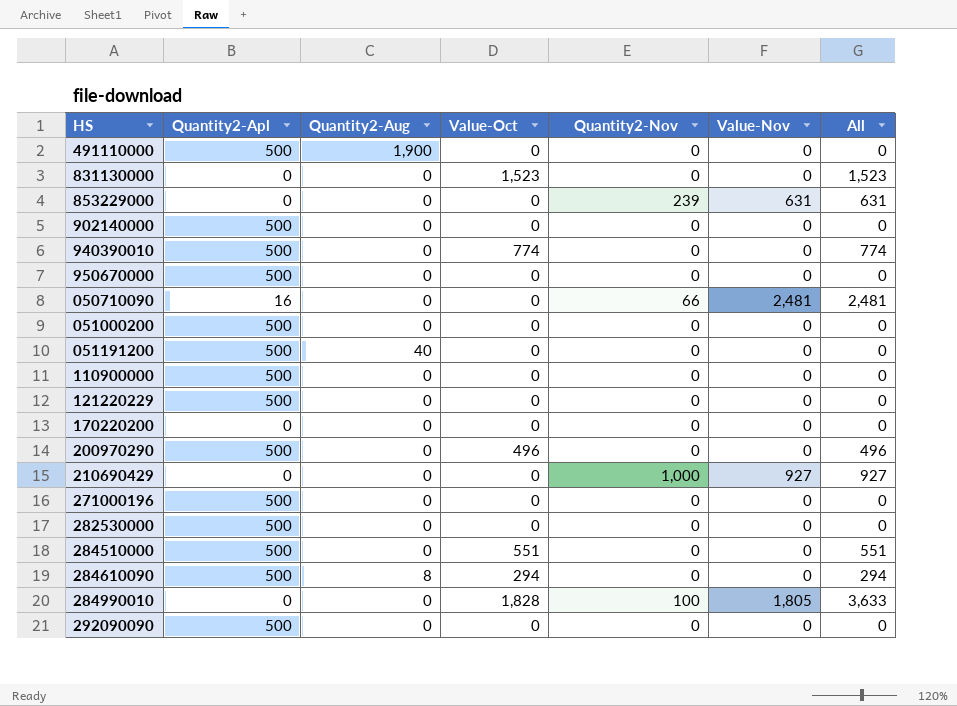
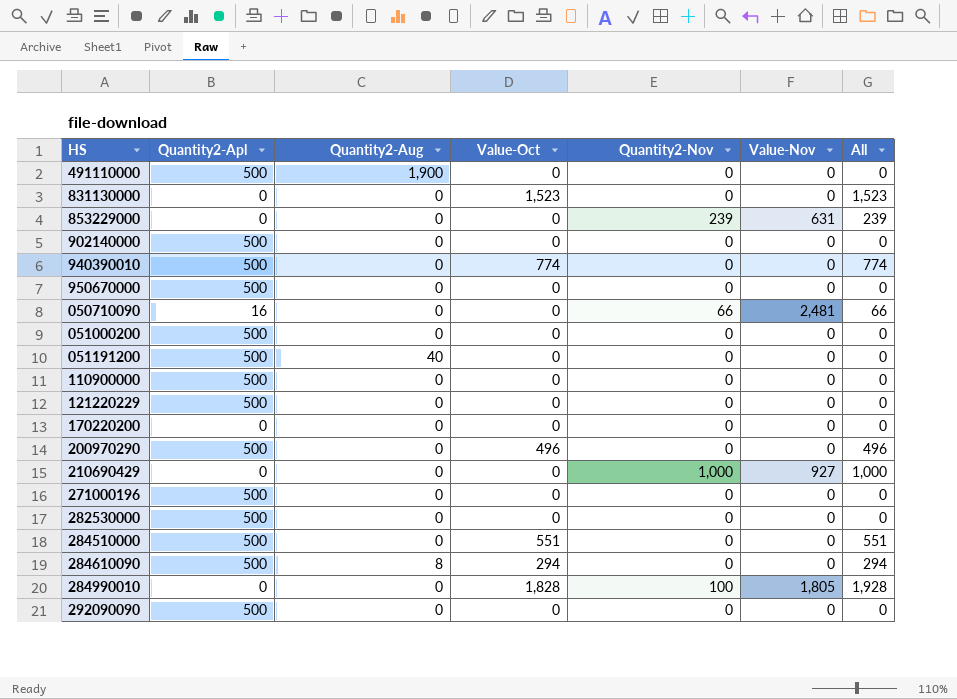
column All | formula: [Value-Oct] + [Value-Nov] -> [Value-Oct] + [Quantity2-Nov]

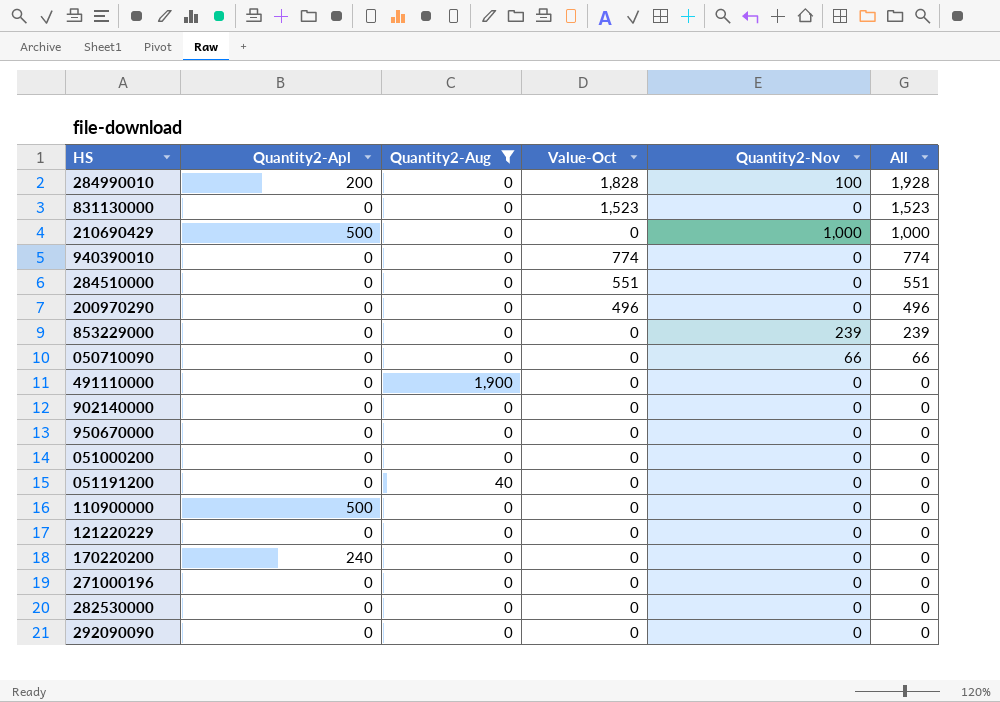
filter: none -> Quantity2-Aug != 8
row order: none -> All descending
column Value-Nov | position: 6 -> none
284990010 | Quantity2-Apl: 0 -> 200
210690429 | Quantity2-Apl: 0 -> 500
940390010 | Quantity2-Apl: 500 -> 0
284510000 | Quantity2-Apl: 500 -> 0
200970290 | Quantity2-Apl: 500 -> 0
050710090 | Quantity2-Apl: 16 -> 0
491110000 | Quantity2-Apl: 500 -> 0
902140000 | Quantity2-Apl: 500 -> 0
950670000 | Quantity2-Apl: 500 -> 0
051000200 | Quantity2-Apl: 500 -> 0
051191200 | Quantity2-Apl: 500 -> 0
121220229 | Quantity2-Apl: 500 -> 0
170220200 | Quantity2-Apl: 0 -> 240
271000196 | Quantity2-Apl: 500 -> 0
282530000 | Quantity2-Apl: 500 -> 0
292090090 | Quantity2-Apl: 500 -> 0

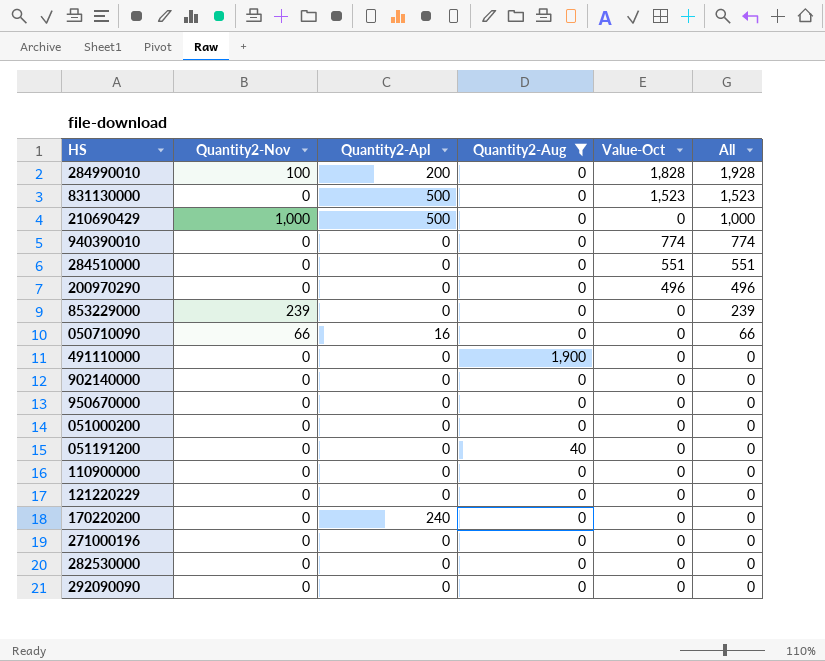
column Quantity2-Nov | position: 5 -> 2
831130000 | Quantity2-Apl: 0 -> 500
050710090 | Quantity2-Apl: 0 -> 16
110900000 | Quantity2-Apl: 500 -> 0

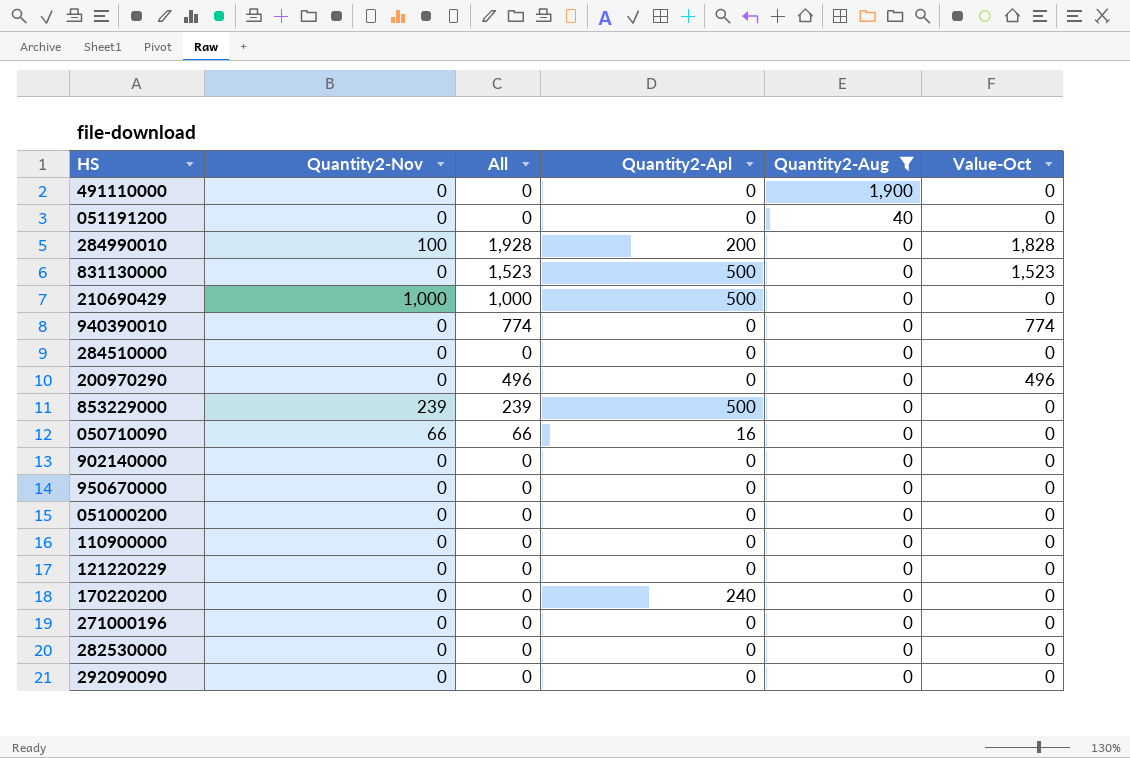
row order: All descending -> Quantity2-Aug descending
column All | position: 6 -> 3
284510000 | All: 551 -> 0
284510000 | Value-Oct: 551 -> 0
853229000 | Quantity2-Apl: 0 -> 500

